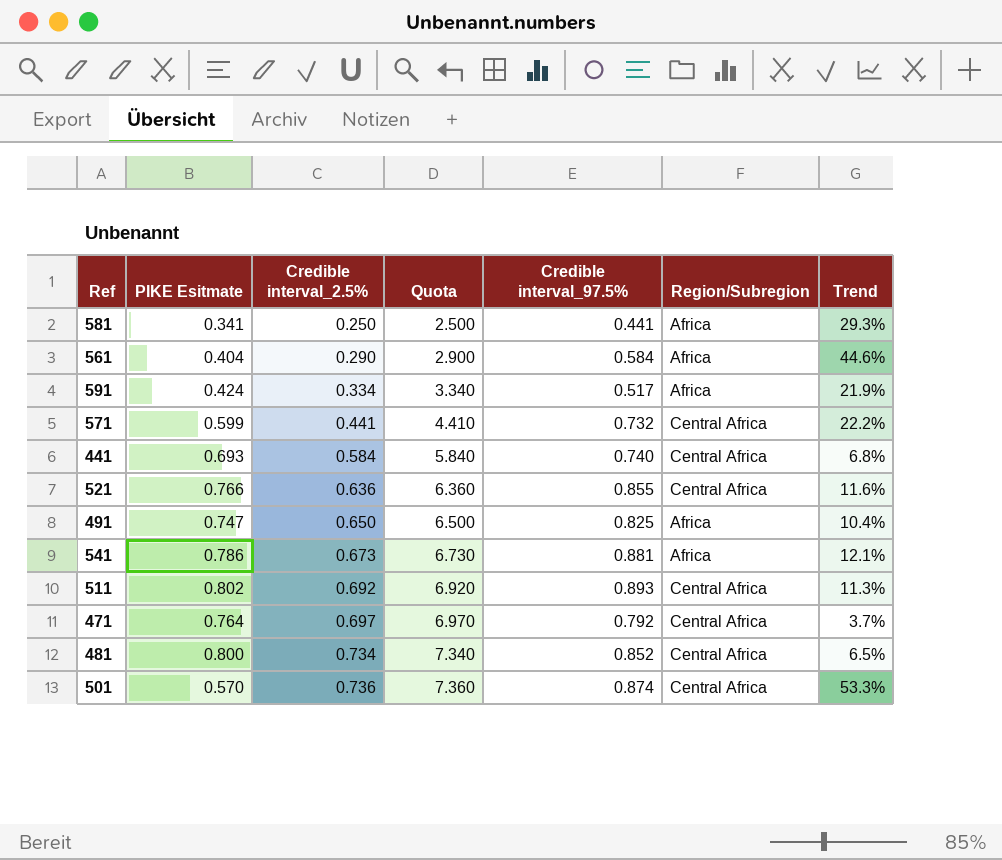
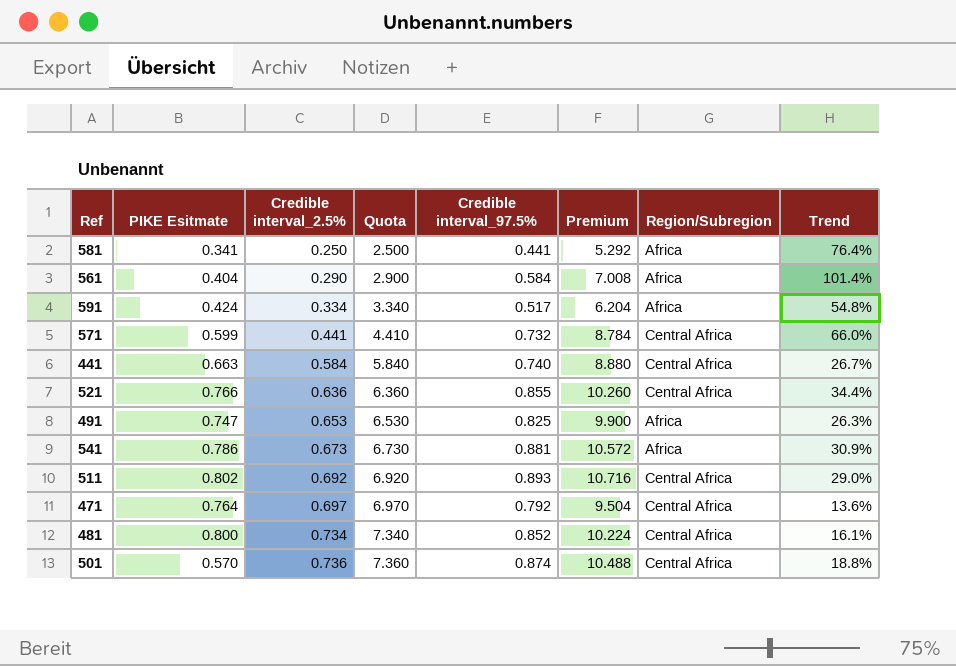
column Premium | formula: none -> [Credible interval_97.5%] * 12
column Trend | formula: ([Credible interval_97.5%] - [PIKE Esitmate]) / [PIKE Esitmate] -> ([Credible interval_97.5%] - [Credible interval_2.5%]) / [Credible interval_2.5%]
441 | PIKE Esitmate: 0.693 -> 0.663
491 | Credible interval_2.5%: 0.650 -> 0.653
491 | Quota: 6.500 -> 6.530

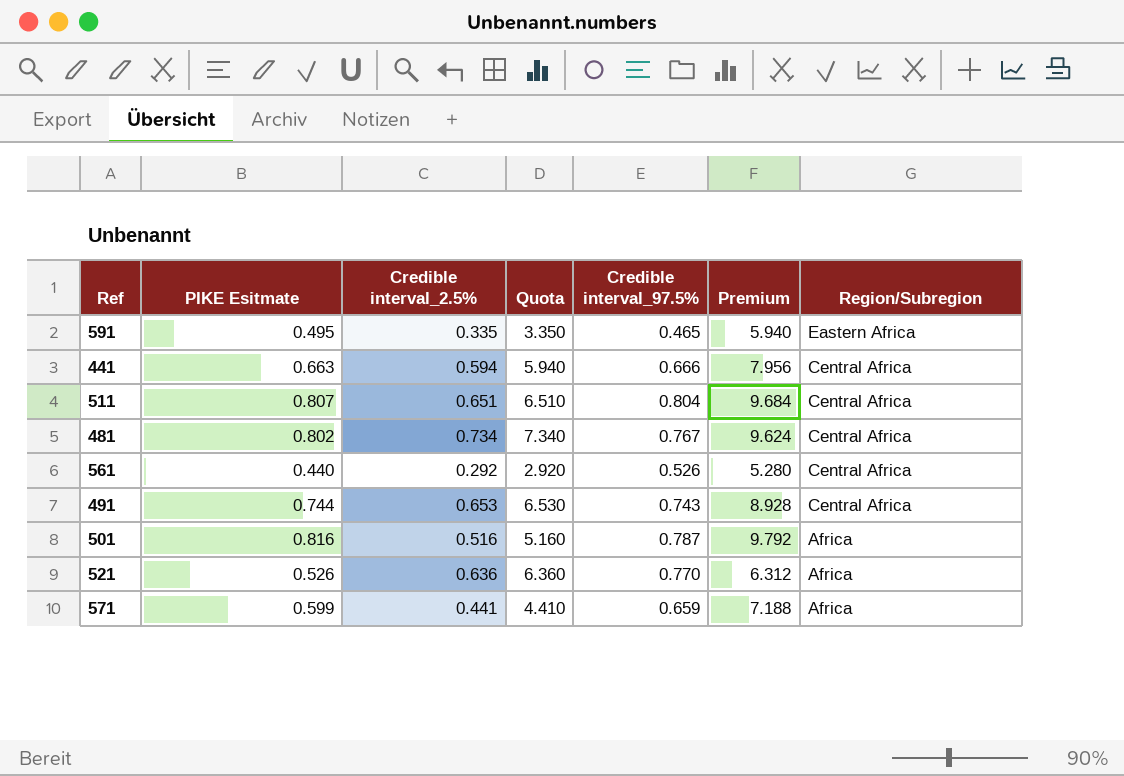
row order: Credible interval_2.5% ascending -> Region/Subregion descending
column Trend | formula: ([Credible interval_97.5%] - [Credible interval_2.5%]) / [Credible interval_2.5%] -> none
column Premium | formula: [Credible interval_97.5%] * 12 -> [PIKE Esitmate] * 12
row 581: 0.341 | 0.250 | 2.500 | 0.441 | 5.292 | Africa | 76.4% -> none
row 541: 0.786 | 0.673 | 6.730 | 0.881 | 10.572 | Africa | 30.9% -> none
row 471: 0.764 | 0.697 | 6.970 | 0.792 | 9.504 | Central Africa | 13.6% -> none
591 | PIKE Esitmate: 0.424 -> 0.495
591 | Credible interval_2.5%: 0.334 -> 0.335
591 | Quota: 3.340 -> 3.350
591 | Credible interval_97.5%: 0.517 -> 0.465
591 | Region/Subregion: Africa -> Eastern Africa
441 | Credible interval_2.5%: 0.584 -> 0.594
441 | Quota: 5.840 -> 5.940
441 | Credible interval_97.5%: 0.740 -> 0.666
511 | PIKE Esitmate: 0.802 -> 0.807
511 | Credible interval_2.5%: 0.692 -> 0.651
511 | Quota: 6.920 -> 6.510
511 | Credible interval_97.5%: 0.893 -> 0.804
481 | PIKE Esitmate: 0.800 -> 0.802
481 | Credible interval_97.5%: 0.852 -> 0.767
561 | PIKE Esitmate: 0.404 -> 0.440
561 | Credible interval_2.5%: 0.290 -> 0.292
561 | Quota: 2.900 -> 2.920
561 | Credible interval_97.5%: 0.584 -> 0.526
561 | Region/Subregion: Africa -> Central Africa
491 | PIKE Esitmate: 0.747 -> 0.744
491 | Credible interval_97.5%: 0.825 -> 0.743
491 | Region/Subregion: Africa -> Central Africa
501 | PIKE Esitmate: 0.570 -> 0.816
501 | Credible interval_2.5%: 0.736 -> 0.516
501 | Quota: 7.360 -> 5.160
501 | Credible interval_97.5%: 0.874 -> 0.787
501 | Region/Subregion: Central Africa -> Africa
521 | PIKE Esitmate: 0.766 -> 0.526
521 | Credible interval_97.5%: 0.855 -> 0.770
521 | Region/Subregion: Central Africa -> Africa
571 | Credible interval_97.5%: 0.732 -> 0.659
571 | Region/Subregion: Central Africa -> Africa

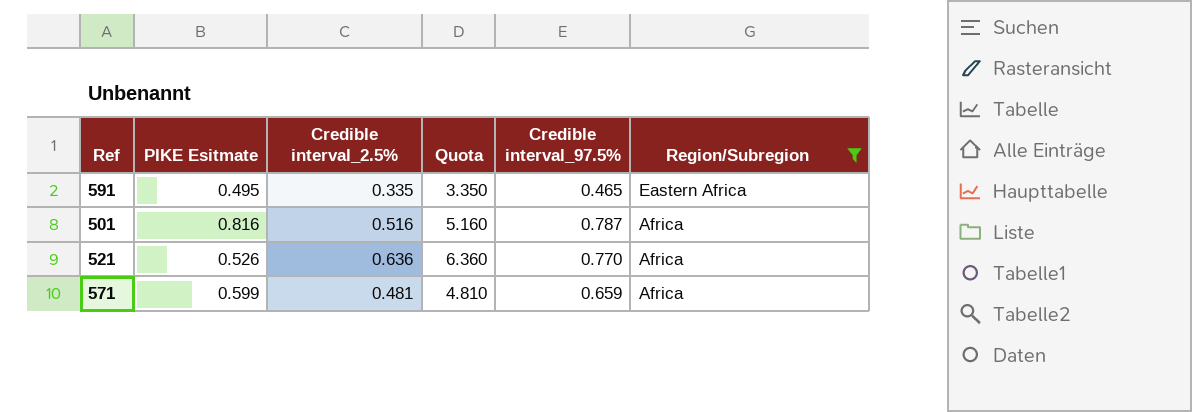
filter: none -> Region/Subregion != Central Africa
column Premium | formula: [PIKE Esitmate] * 12 -> none
571 | Credible interval_2.5%: 0.441 -> 0.481
571 | Quota: 4.410 -> 4.810

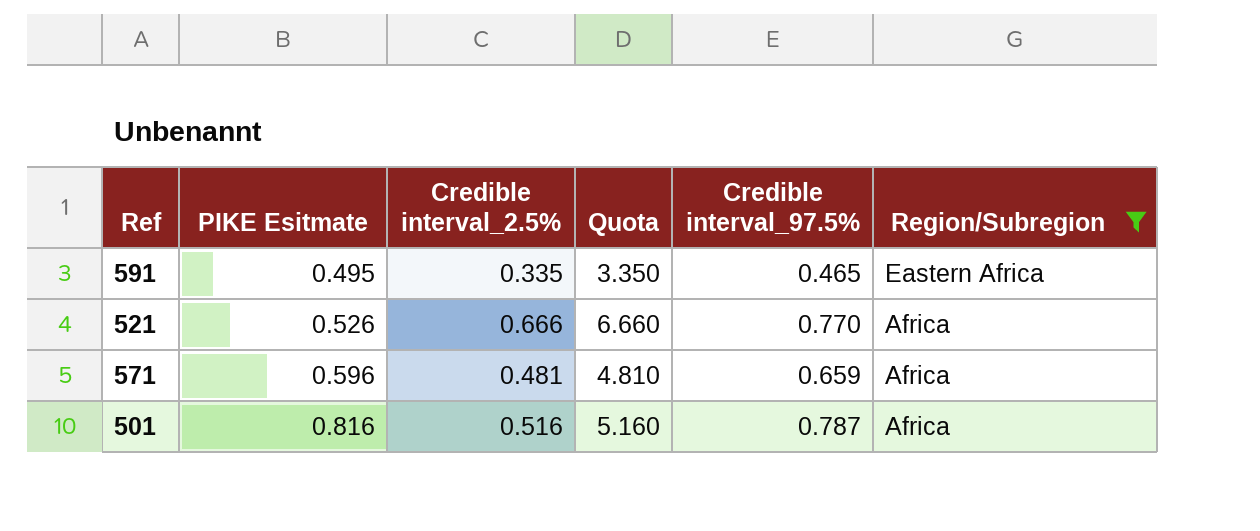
row order: Region/Subregion descending -> PIKE Esitmate ascending
521 | Credible interval_2.5%: 0.636 -> 0.666
521 | Quota: 6.360 -> 6.660
571 | PIKE Esitmate: 0.599 -> 0.596

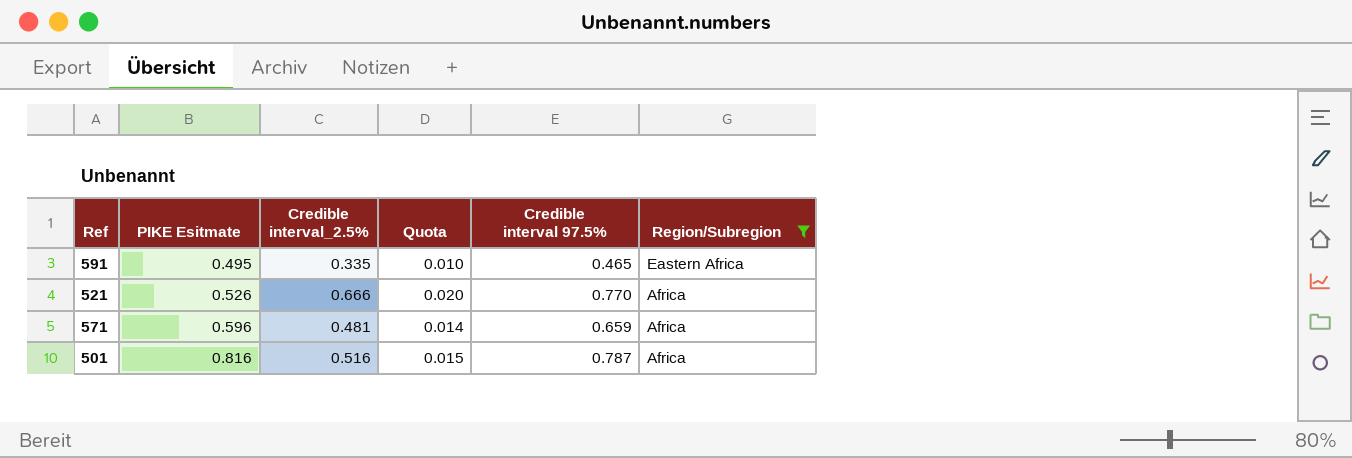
column Quota | formula: [Credible interval_2.5%] * 10 -> [Credible interval_2.5%] * 0.03
column name: Credible interval_97.5% -> Credible interval 97.5%

